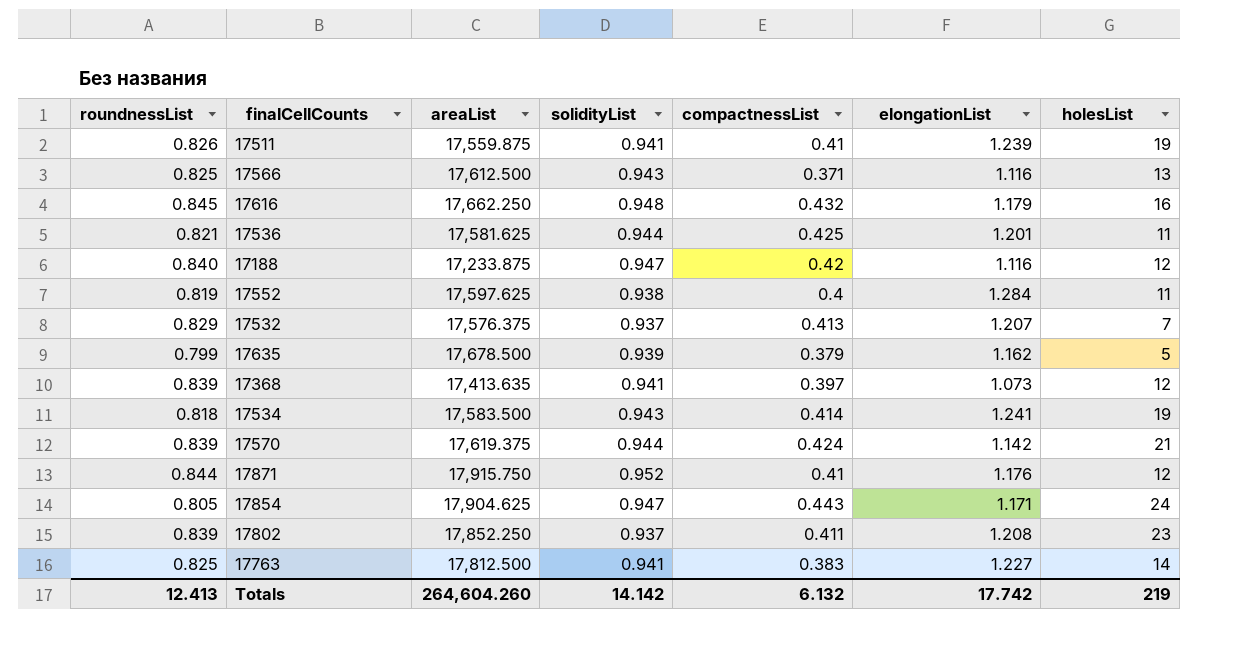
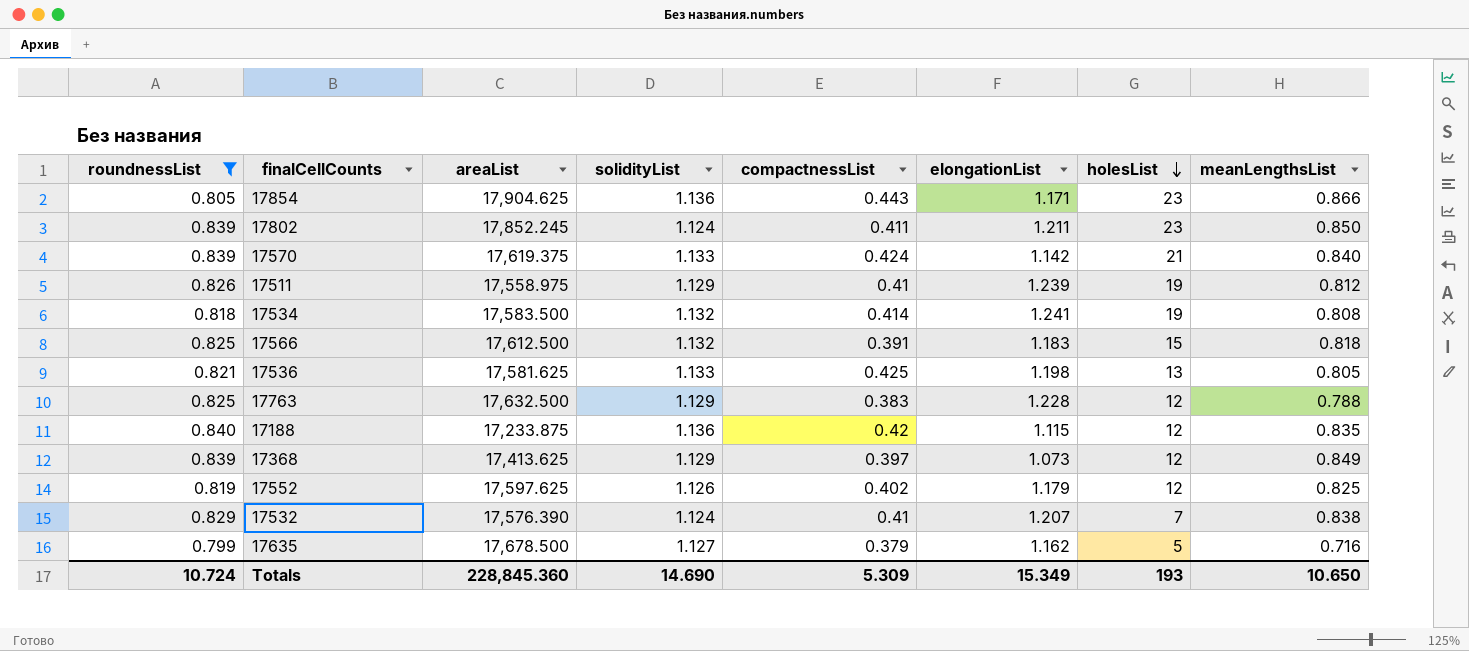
filter: none -> roundnessList <= 0.840
row order: none -> holesList descending
column meanLengthsList | position: none -> 8
17854 | solidityList: 0.947 -> 1.136
17854 | holesList: 24 -> 23
17802 | areaList: 17,852.250 -> 17,852.245
17802 | solidityList: 0.937 -> 1.124
17802 | elongationList: 1.208 -> 1.211
17570 | solidityList: 0.944 -> 1.133
17511 | areaList: 17,559.875 -> 17,558.975
17511 | solidityList: 0.941 -> 1.129
17534 | solidityList: 0.943 -> 1.132
17566 | solidityList: 0.943 -> 1.132
17566 | compactnessList: 0.371 -> 0.391
17566 | elongationList: 1.116 -> 1.183
17566 | holesList: 13 -> 15
17536 | solidityList: 0.944 -> 1.133
17536 | elongationList: 1.201 -> 1.198
17536 | holesList: 11 -> 13
17763 | areaList: 17,812.500 -> 17,632.500
17763 | solidityList: 0.941 -> 1.129
17763 | elongationList: 1.227 -> 1.228
17763 | holesList: 14 -> 12
17188 | solidityList: 0.947 -> 1.136
17188 | elongationList: 1.116 -> 1.115
17368 | areaList: 17,413.635 -> 17,413.625
17368 | solidityList: 0.941 -> 1.129
17552 | solidityList: 0.938 -> 1.126
17552 | compactnessList: 0.4 -> 0.402
17552 | elongationList: 1.284 -> 1.179
17552 | holesList: 11 -> 12
17532 | areaList: 17,576.375 -> 17,576.390
17532 | solidityList: 0.937 -> 1.124
17532 | compactnessList: 0.413 -> 0.41
17635 | solidityList: 0.939 -> 1.127
Totals | roundnessList: 12.413 -> 10.724
Totals | areaList: 264,604.260 -> 228,845.360
Totals | solidityList: 14.142 -> 14.690
Totals | compactnessList: 6.132 -> 5.309
Totals | elongationList: 17.742 -> 15.349
Totals | holesList: 219 -> 193

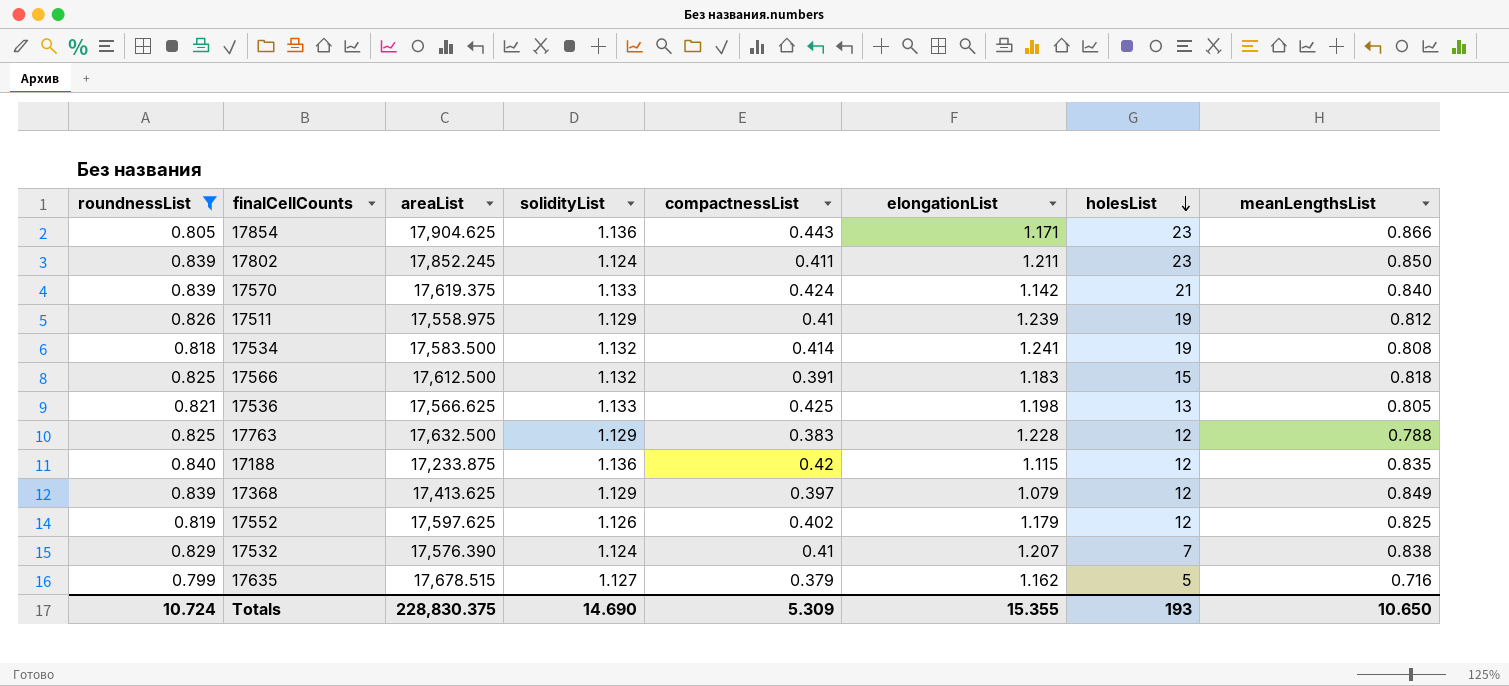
17536 | areaList: 17,581.625 -> 17,566.625
17368 | elongationList: 1.073 -> 1.079
17635 | areaList: 17,678.500 -> 17,678.515
Totals | areaList: 228,845.360 -> 228,830.375
Totals | elongationList: 15.349 -> 15.355

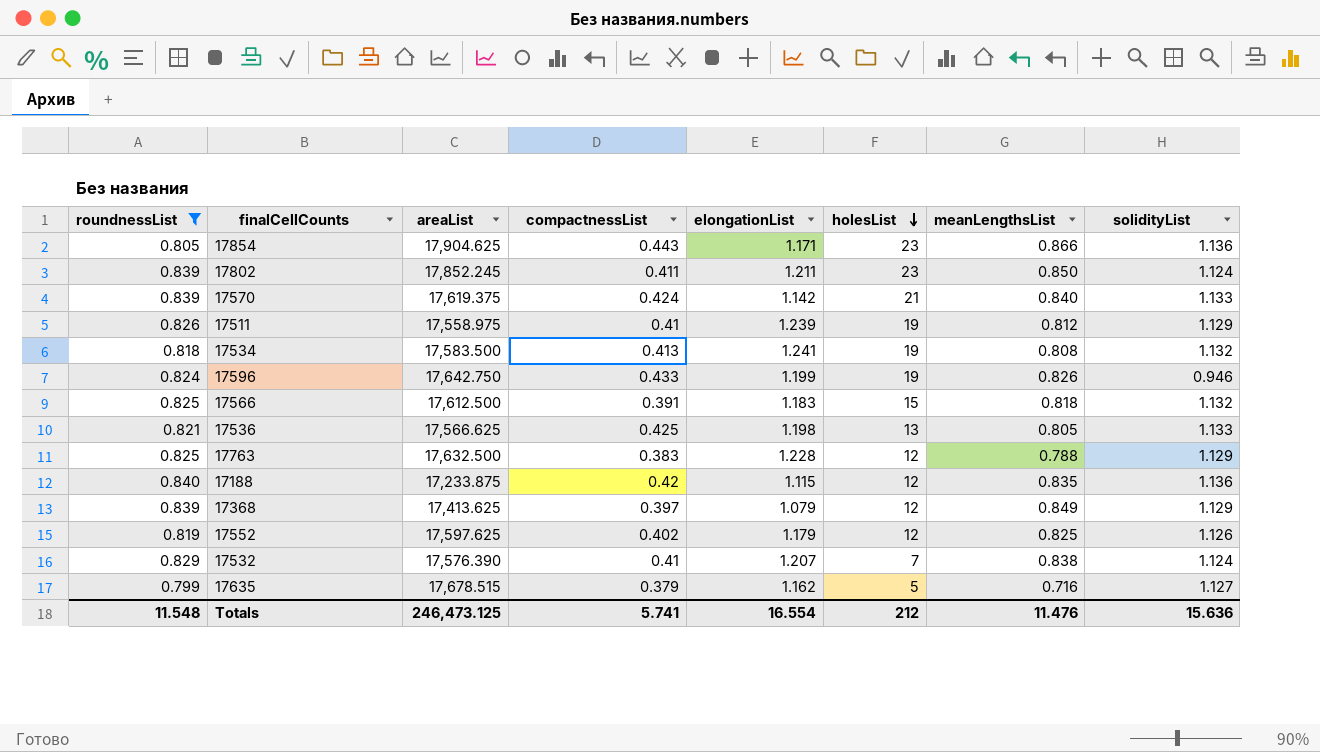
column solidityList | position: 4 -> 8
17534 | compactnessList: 0.414 -> 0.413
row 17596: none -> 0.824 | 17,642.750 | 0.433 | 1.199 | 19 | 0.826 | 0.946
Totals | roundnessList: 10.724 -> 11.548
Totals | areaList: 228,830.375 -> 246,473.125
Totals | compactnessList: 5.309 -> 5.741
Totals | elongationList: 15.355 -> 16.554
Totals | holesList: 193 -> 212
Totals | meanLengthsList: 10.650 -> 11.476
Totals | solidityList: 14.690 -> 15.636

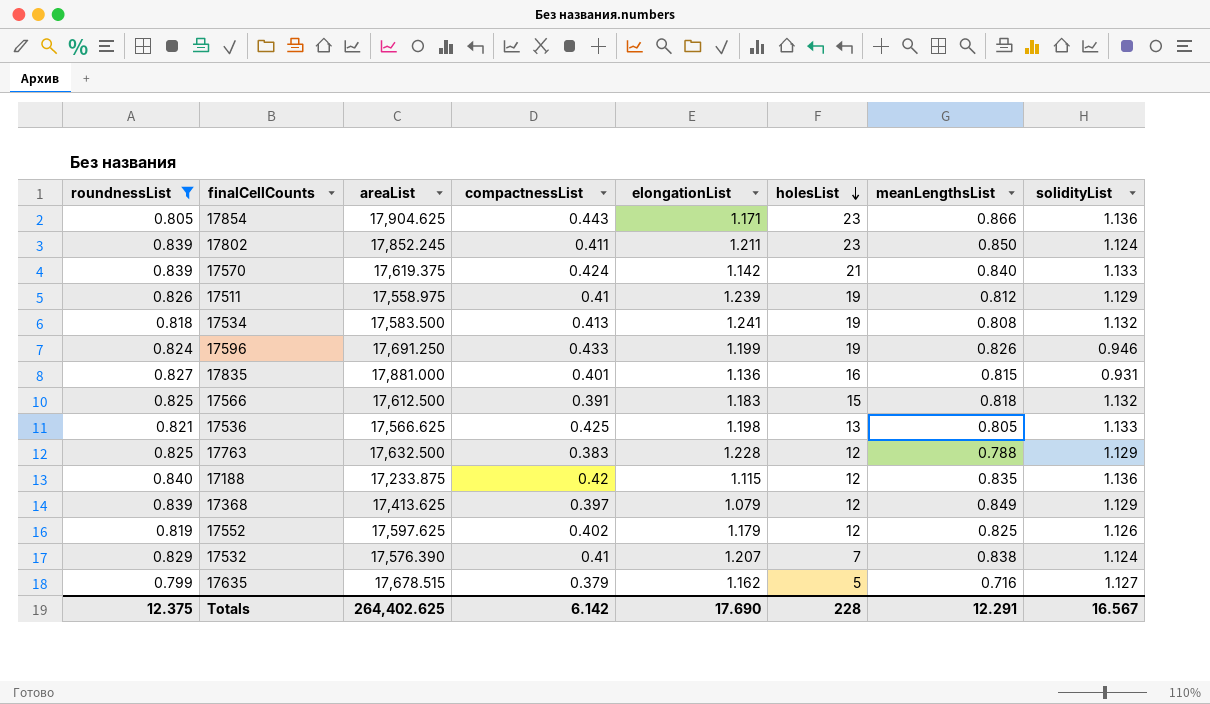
17596 | areaList: 17,642.750 -> 17,691.250
row 17835: none -> 0.827 | 17,881.000 | 0.401 | 1.136 | 16 | 0.815 | 0.931
Totals | roundnessList: 11.548 -> 12.375
Totals | areaList: 246,473.125 -> 264,402.625
Totals | compactnessList: 5.741 -> 6.142
Totals | elongationList: 16.554 -> 17.690
Totals | holesList: 212 -> 228
Totals | meanLengthsList: 11.476 -> 12.291
Totals | solidityList: 15.636 -> 16.567

